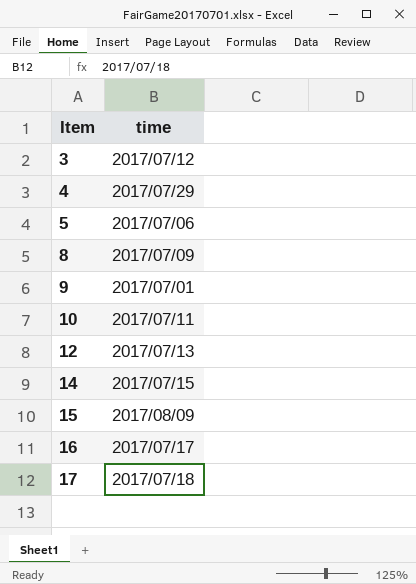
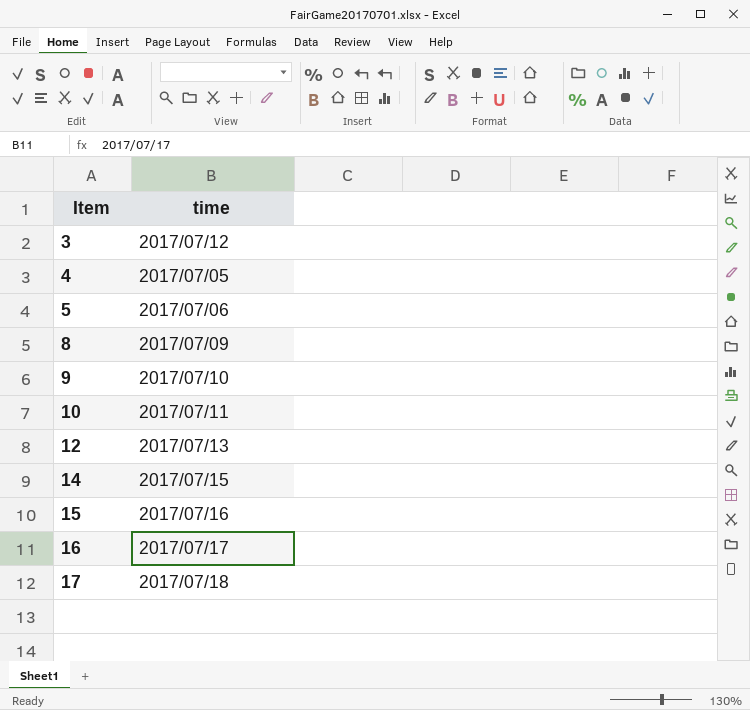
4 | time: 2017/07/29 -> 2017/07/05
9 | time: 2017/07/01 -> 2017/07/10
15 | time: 2017/08/09 -> 2017/07/16

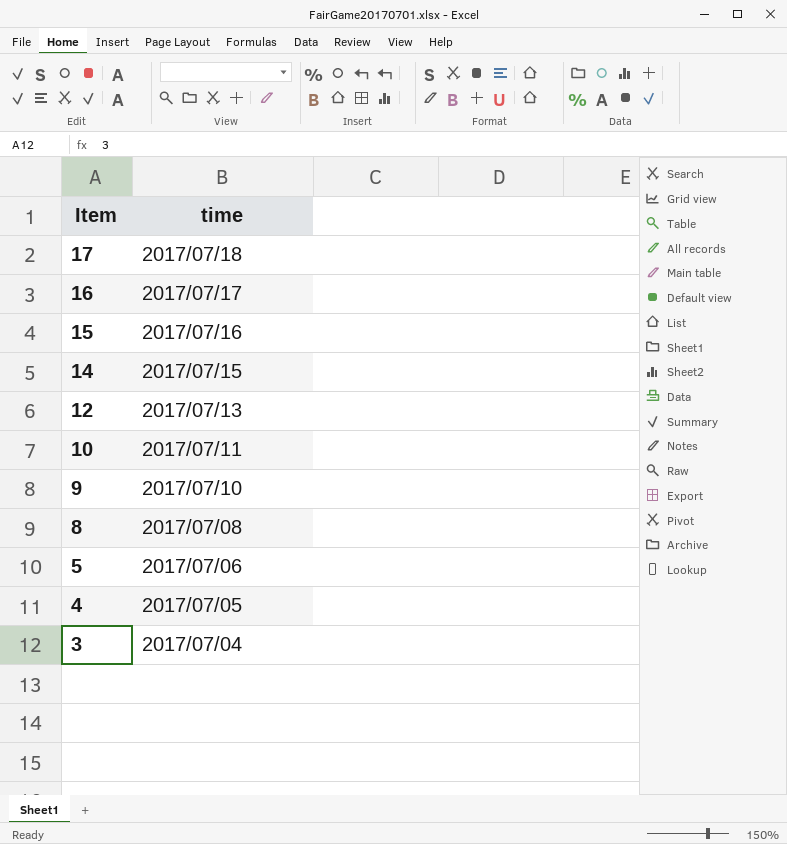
row order: Item ascending -> Item descending
8 | time: 2017/07/09 -> 2017/07/08
3 | time: 2017/07/12 -> 2017/07/04

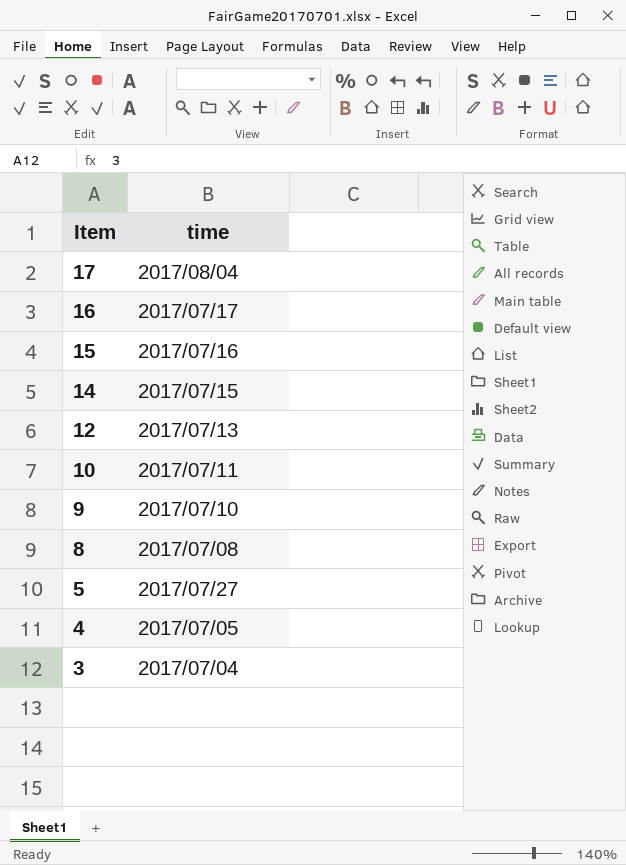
17 | time: 2017/07/18 -> 2017/08/04
5 | time: 2017/07/06 -> 2017/07/27

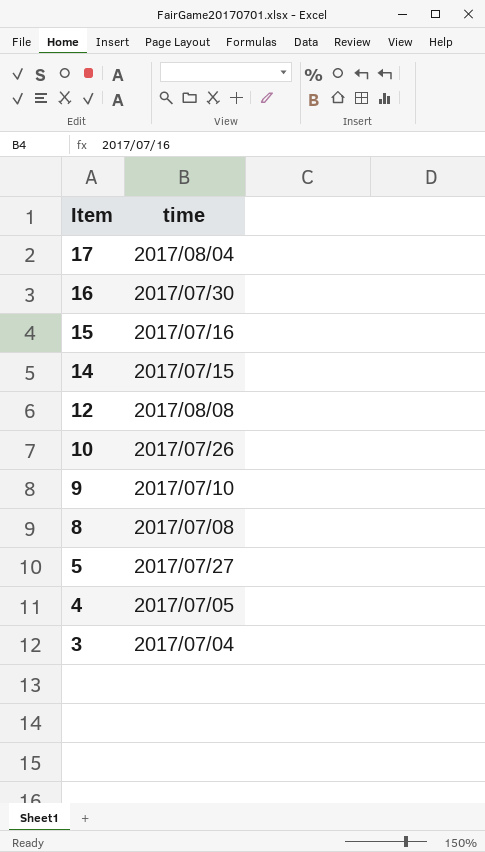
16 | time: 2017/07/17 -> 2017/07/30
12 | time: 2017/07/13 -> 2017/08/08
10 | time: 2017/07/11 -> 2017/07/26

